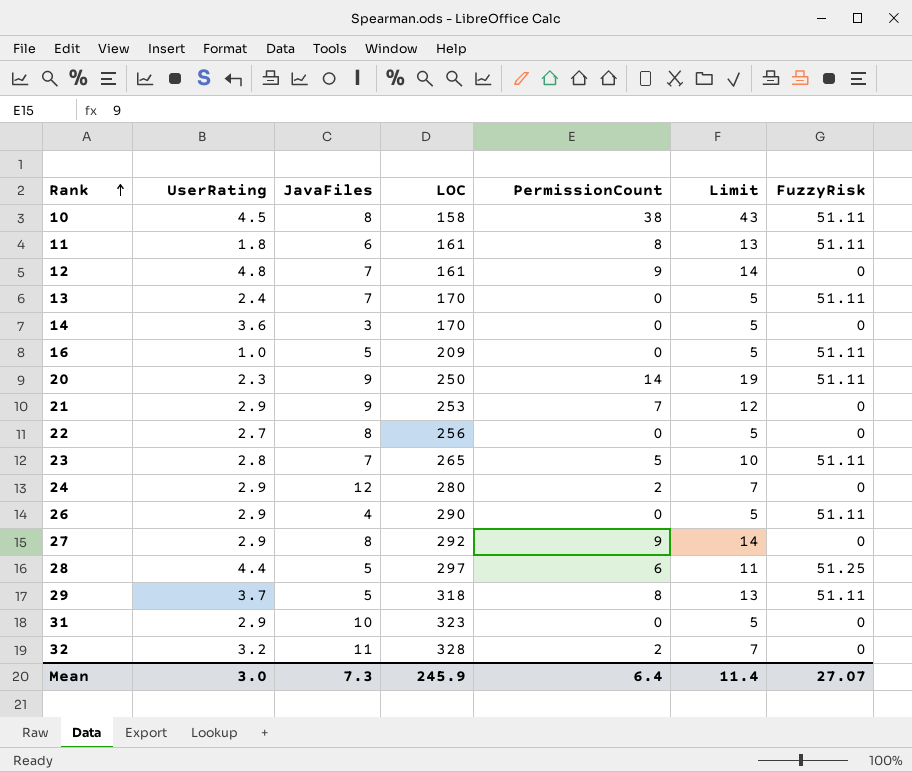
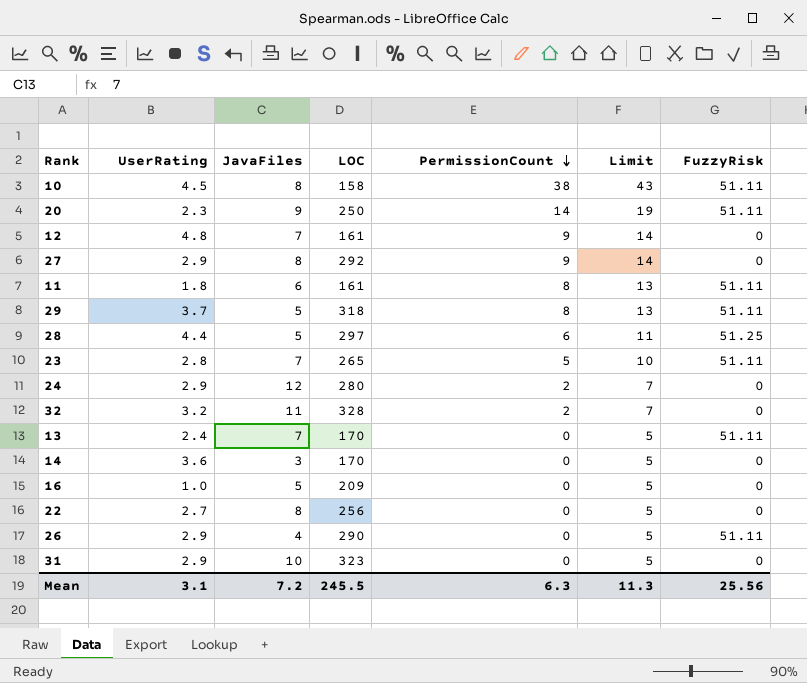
row order: Rank ascending -> PermissionCount descending
row 21: 2.9 | 9 | 253 | 7 | 12 | 0 -> none
16 | FuzzyRisk: 51.11 -> 0
Mean | UserRating: 3.0 -> 3.1
Mean | JavaFiles: 7.3 -> 7.2
Mean | LOC: 245.9 -> 245.5
Mean | PermissionCount: 6.4 -> 6.3
Mean | Limit: 11.4 -> 11.3
Mean | FuzzyRisk: 27.07 -> 25.56

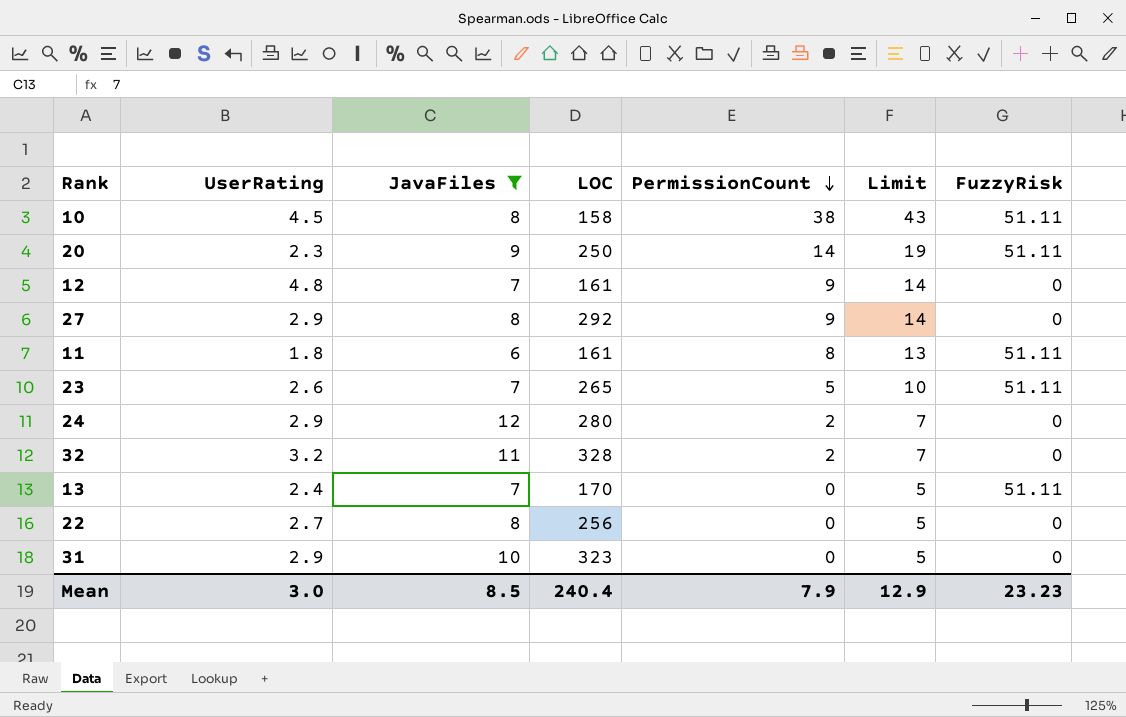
filter: none -> JavaFiles >= 6
23 | UserRating: 2.8 -> 2.6
Mean | UserRating: 3.1 -> 3.0
Mean | JavaFiles: 7.2 -> 8.5
Mean | LOC: 245.5 -> 240.4
Mean | PermissionCount: 6.3 -> 7.9
Mean | Limit: 11.3 -> 12.9
Mean | FuzzyRisk: 25.56 -> 23.23

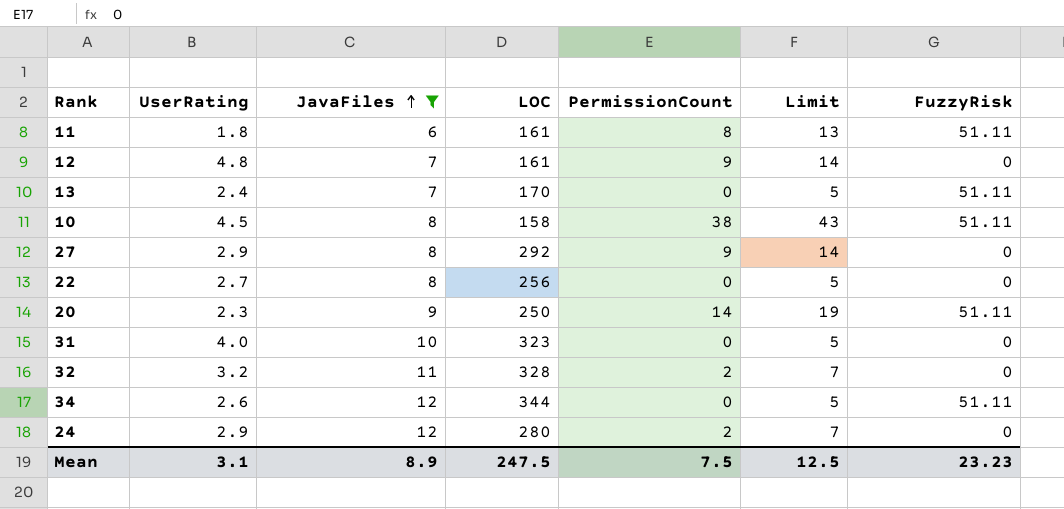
row order: PermissionCount descending -> JavaFiles ascending
row 23: 2.6 | 7 | 265 | 5 | 10 | 51.11 -> none
31 | UserRating: 2.9 -> 4.0
row 34: none -> 2.6 | 12 | 344 | 0 | 5 | 51.11
Mean | UserRating: 3.0 -> 3.1
Mean | JavaFiles: 8.5 -> 8.9
Mean | LOC: 240.4 -> 247.5
Mean | PermissionCount: 7.9 -> 7.5
Mean | Limit: 12.9 -> 12.5

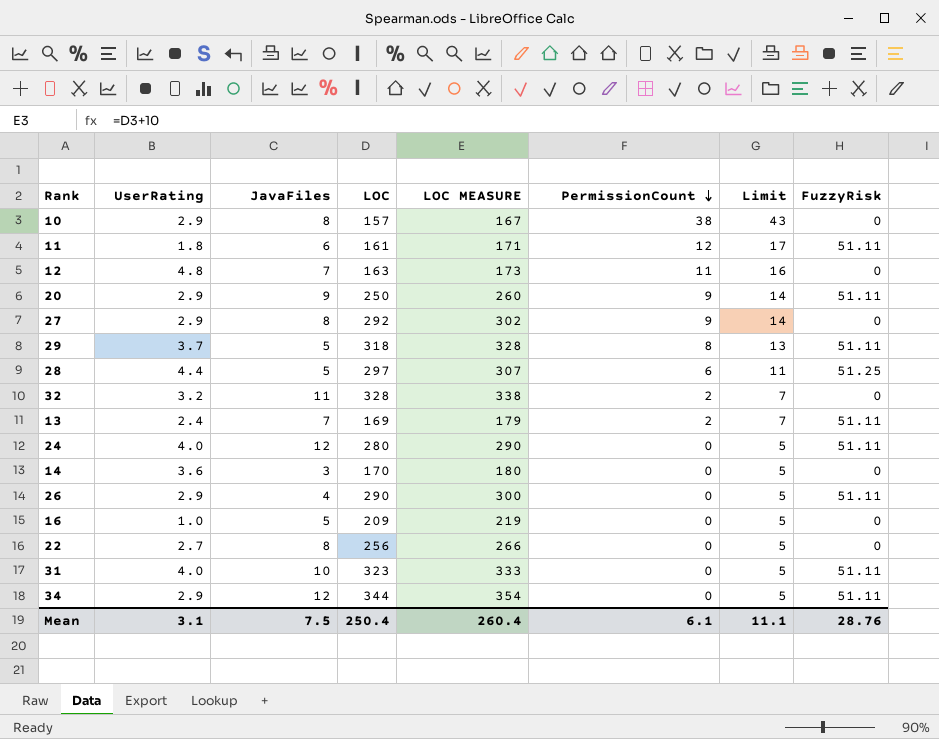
filter: JavaFiles >= 6 -> none
row order: JavaFiles ascending -> PermissionCount descending
column LOC MEASURE | formula: none -> [LOC] + 10
10 | UserRating: 4.5 -> 2.9
10 | LOC: 158 -> 157
10 | FuzzyRisk: 51.11 -> 0
11 | PermissionCount: 8 -> 12
11 | Limit: 13 -> 17
12 | LOC: 161 -> 163
12 | PermissionCount: 9 -> 11
12 | Limit: 14 -> 16
20 | UserRating: 2.3 -> 2.9
20 | PermissionCount: 14 -> 9
20 | Limit: 19 -> 14
13 | LOC: 170 -> 169
13 | PermissionCount: 0 -> 2
13 | Limit: 5 -> 7
24 | UserRating: 2.9 -> 4.0
24 | PermissionCount: 2 -> 0
24 | Limit: 7 -> 5
24 | FuzzyRisk: 0 -> 51.11
31 | FuzzyRisk: 0 -> 51.11
34 | UserRating: 2.6 -> 2.9
Mean | JavaFiles: 8.9 -> 7.5
Mean | LOC: 247.5 -> 250.4
Mean | PermissionCount: 7.5 -> 6.1
Mean | Limit: 12.5 -> 11.1
Mean | FuzzyRisk: 23.23 -> 28.76

